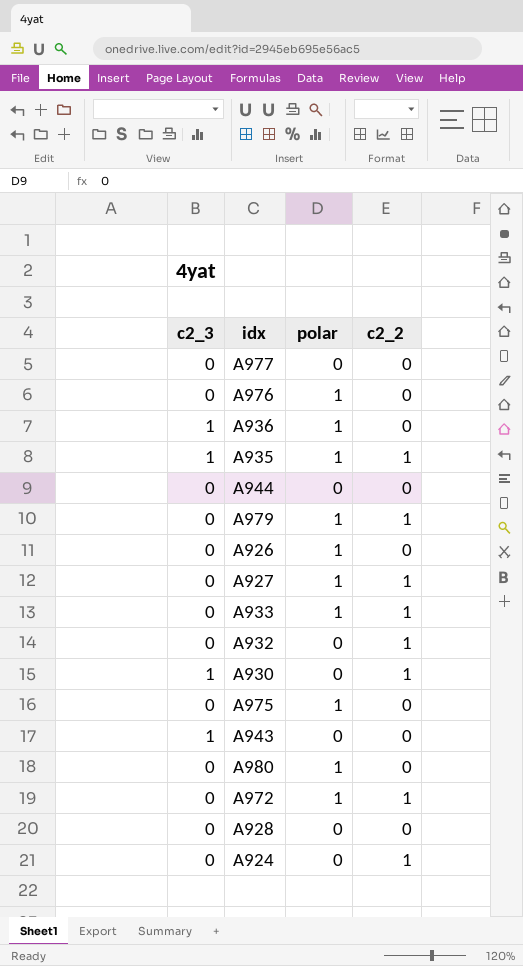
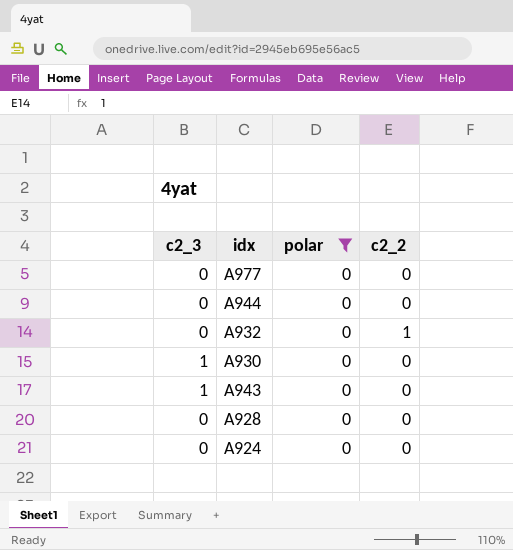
filter: none -> polar = 0
A930 | c2_2: 1 -> 0
A924 | c2_2: 1 -> 0

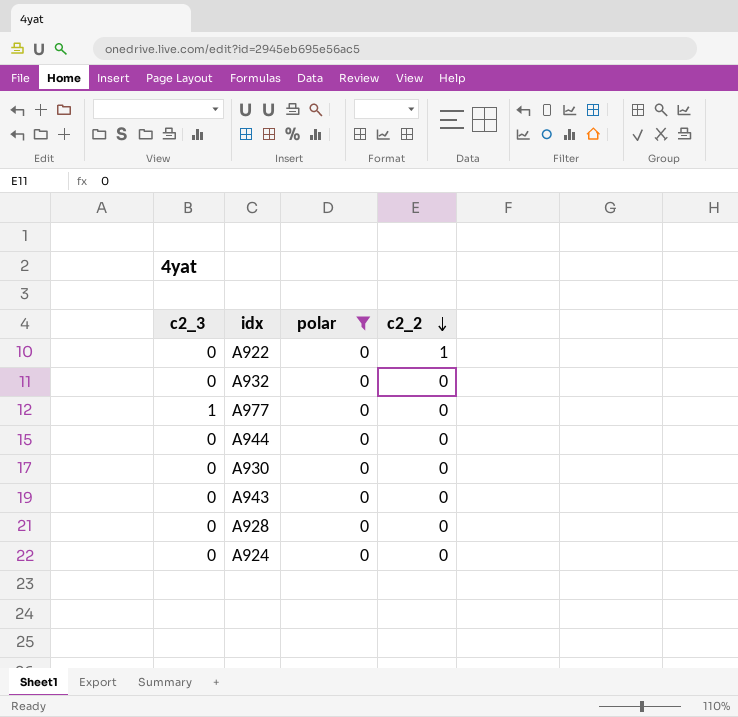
row order: none -> c2_2 descending
row A922: none -> 0 | 0 | 1
A932 | c2_2: 1 -> 0
A977 | c2_3: 0 -> 1
A930 | c2_3: 1 -> 0
A943 | c2_3: 1 -> 0

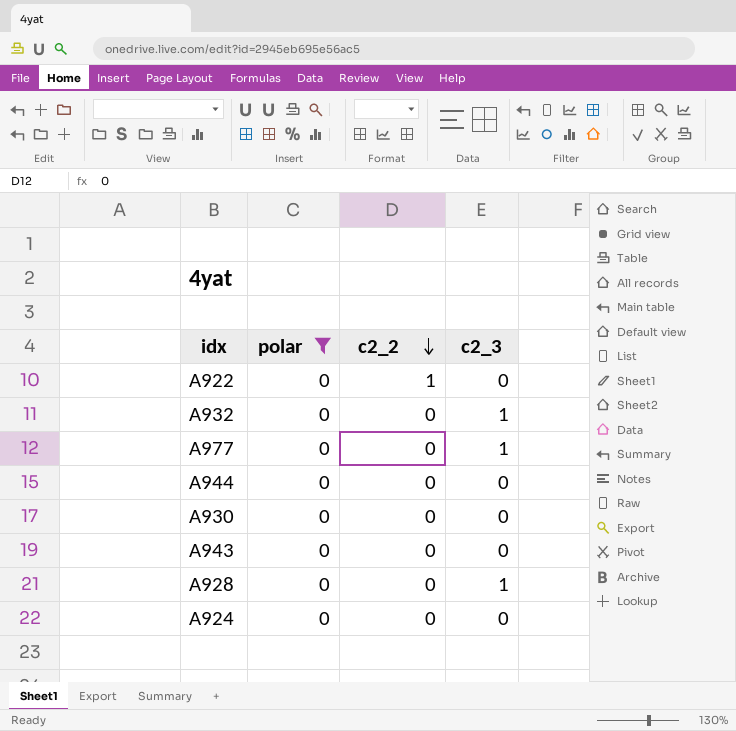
column c2_3 | position: 1 -> 4
A932 | c2_3: 0 -> 1
A928 | c2_3: 0 -> 1

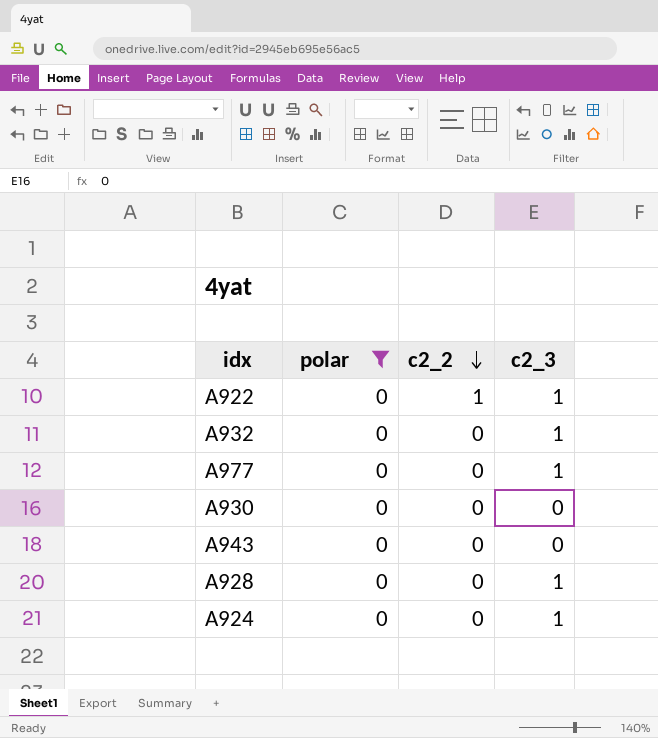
row A944: 0 | 0 | 0 -> none
A922 | c2_3: 0 -> 1
A924 | c2_3: 0 -> 1

